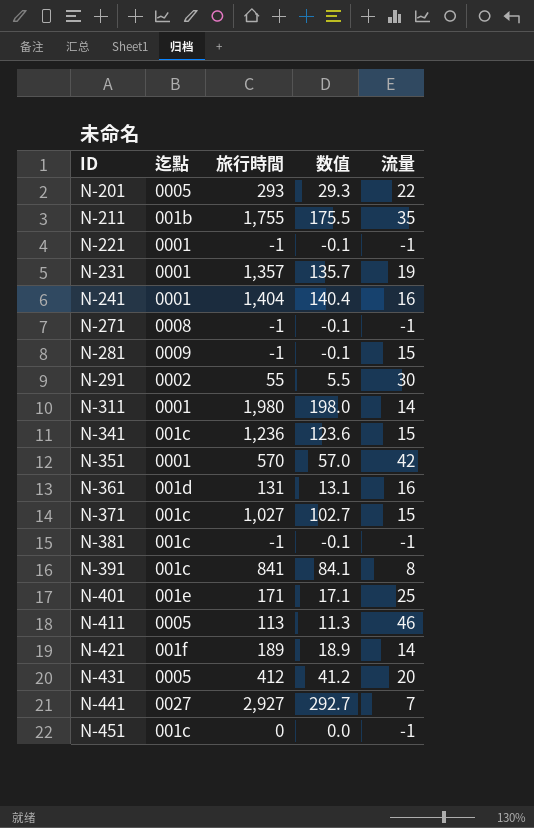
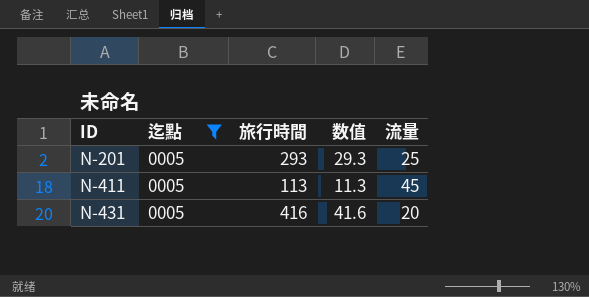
filter: none -> 迄點 = 0005
N-201 | 流量: 22 -> 25
N-411 | 流量: 46 -> 45
N-431 | 旅行時間: 412 -> 416
N-431 | 数值: 41.2 -> 41.6

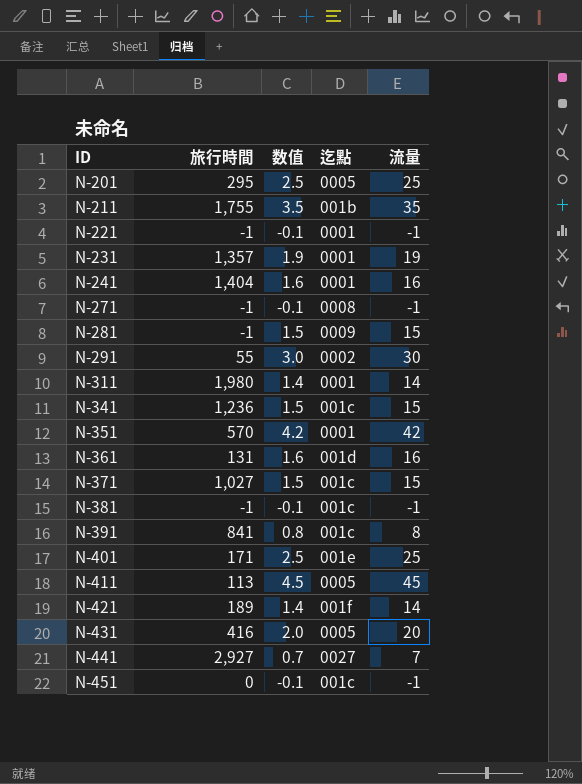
filter: 迄點 = 0005 -> none
column 数值 | formula: [旅行時間] * 0.1 -> [流量] * 0.1
column 迄點 | position: 2 -> 4
N-201 | 旅行時間: 293 -> 295

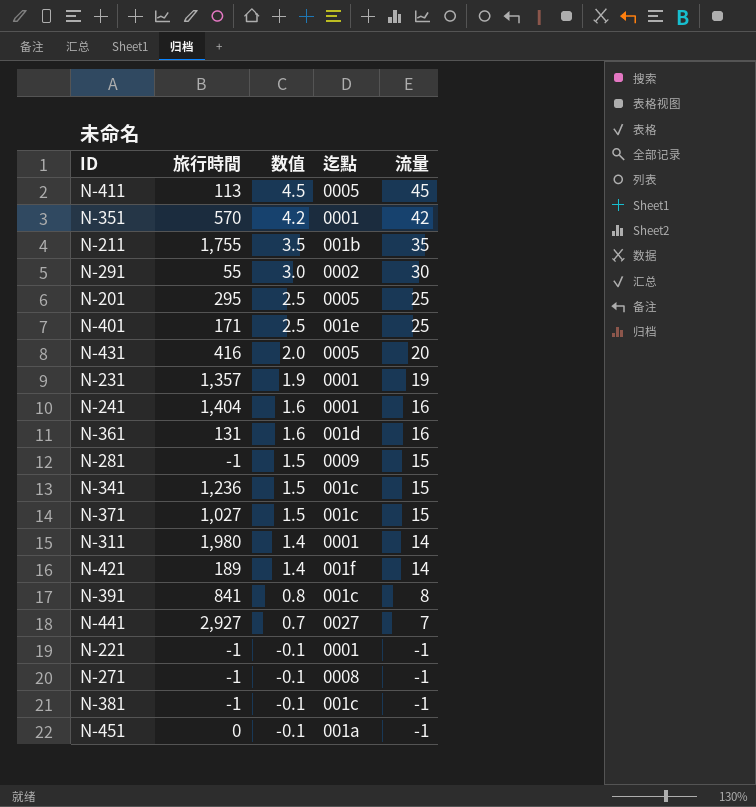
row order: ID ascending -> 数值 descending
N-451 | 迄點: 001c -> 001a

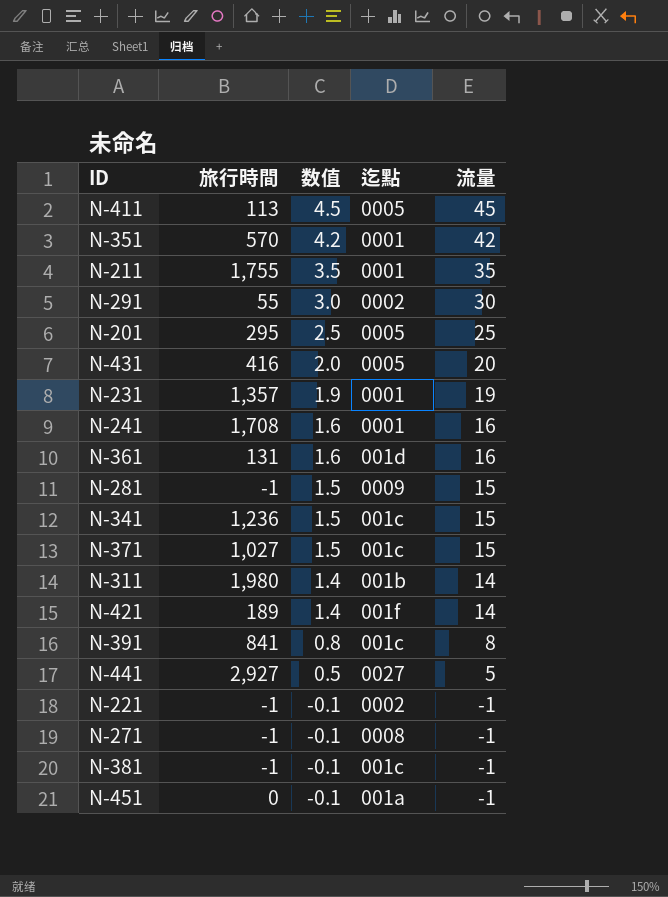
row N-401: 171 | 2.5 | 001e | 25 -> none
N-211 | 迄點: 001b -> 0001
N-241 | 旅行時間: 1,404 -> 1,708
N-311 | 迄點: 0001 -> 001b
N-441 | 数值: 0.7 -> 0.5
N-441 | 流量: 7 -> 5
N-221 | 迄點: 0001 -> 0002

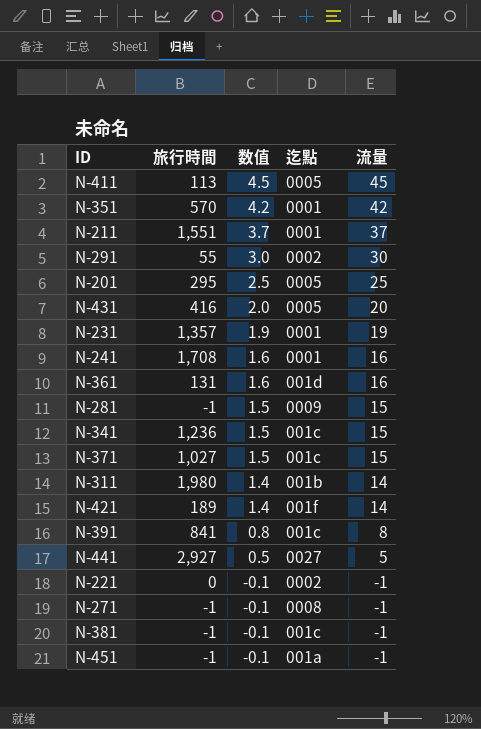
N-211 | 旅行時間: 1,755 -> 1,551
N-211 | 数值: 3.5 -> 3.7
N-211 | 流量: 35 -> 37
N-221 | 旅行時間: -1 -> 0
N-451 | 旅行時間: 0 -> -1

